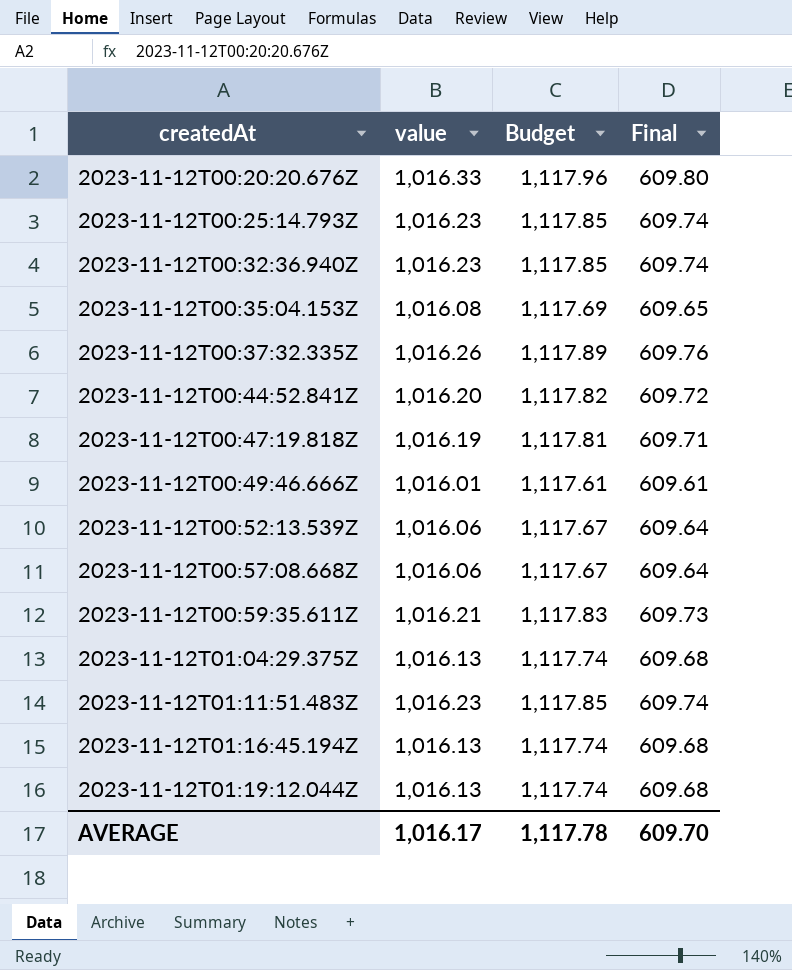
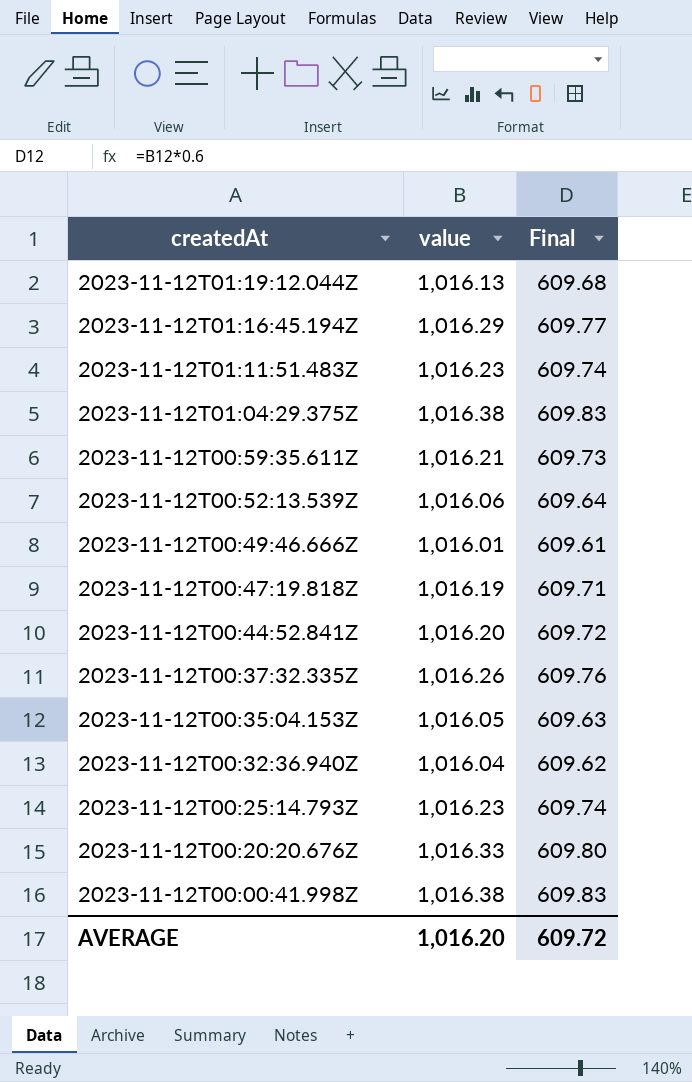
row order: createdAt ascending -> createdAt descending
column Budget | formula: [value] * 1.1 -> none
row 2023-11-12T00:57:08.668Z: 1,016.06 | 1,117.67 | 609.64 -> none
2023-11-12T01:16:45.194Z | value: 1,016.13 -> 1,016.29
2023-11-12T01:16:45.194Z | Final: 609.68 -> 609.77
2023-11-12T01:04:29.375Z | value: 1,016.13 -> 1,016.38
2023-11-12T01:04:29.375Z | Final: 609.68 -> 609.83
2023-11-12T00:35:04.153Z | value: 1,016.08 -> 1,016.05
2023-11-12T00:35:04.153Z | Final: 609.65 -> 609.63
2023-11-12T00:32:36.940Z | value: 1,016.23 -> 1,016.04
2023-11-12T00:32:36.940Z | Final: 609.74 -> 609.62
row 2023-11-12T00:00:41.998Z: none -> 1,016.38 | 609.83
AVERAGE | value: 1,016.17 -> 1,016.20
AVERAGE | Final: 609.70 -> 609.72

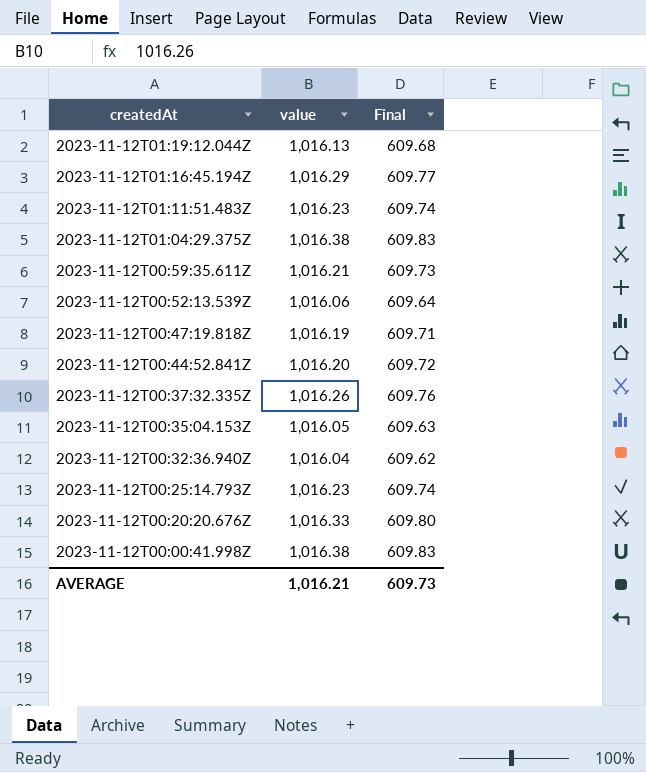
row 2023-11-12T00:49:46.666Z: 1,016.01 | 609.61 -> none
AVERAGE | value: 1,016.20 -> 1,016.21
AVERAGE | Final: 609.72 -> 609.73

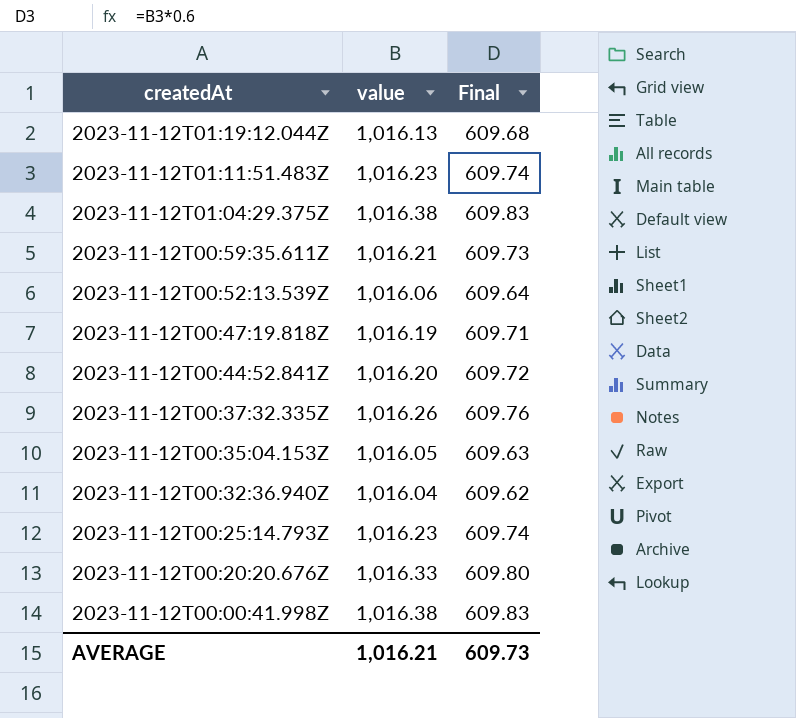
row 2023-11-12T01:16:45.194Z: 1,016.29 | 609.77 -> none

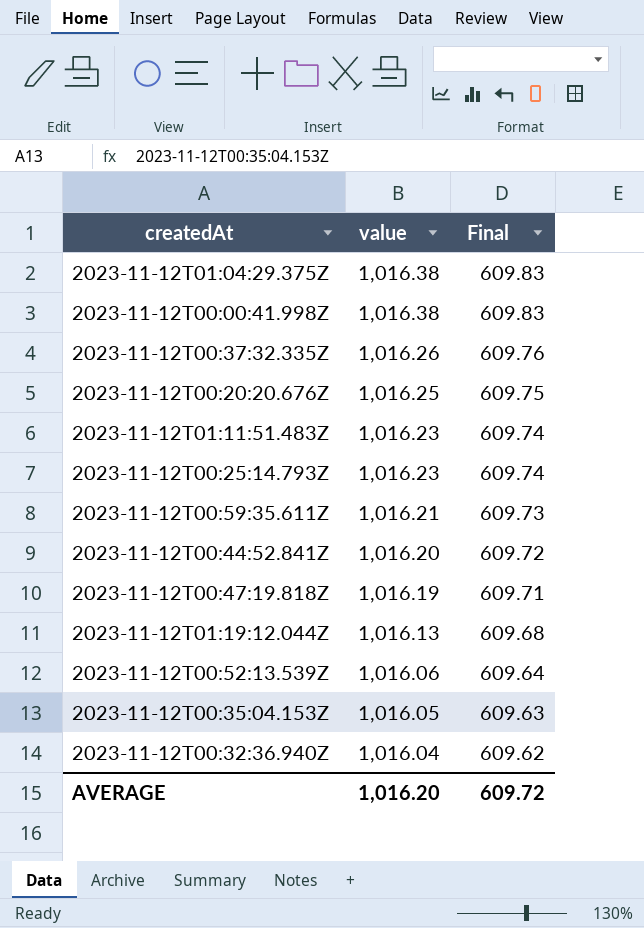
row order: createdAt descending -> value descending
2023-11-12T00:20:20.676Z | value: 1,016.33 -> 1,016.25
2023-11-12T00:20:20.676Z | Final: 609.80 -> 609.75
AVERAGE | value: 1,016.21 -> 1,016.20
AVERAGE | Final: 609.73 -> 609.72

